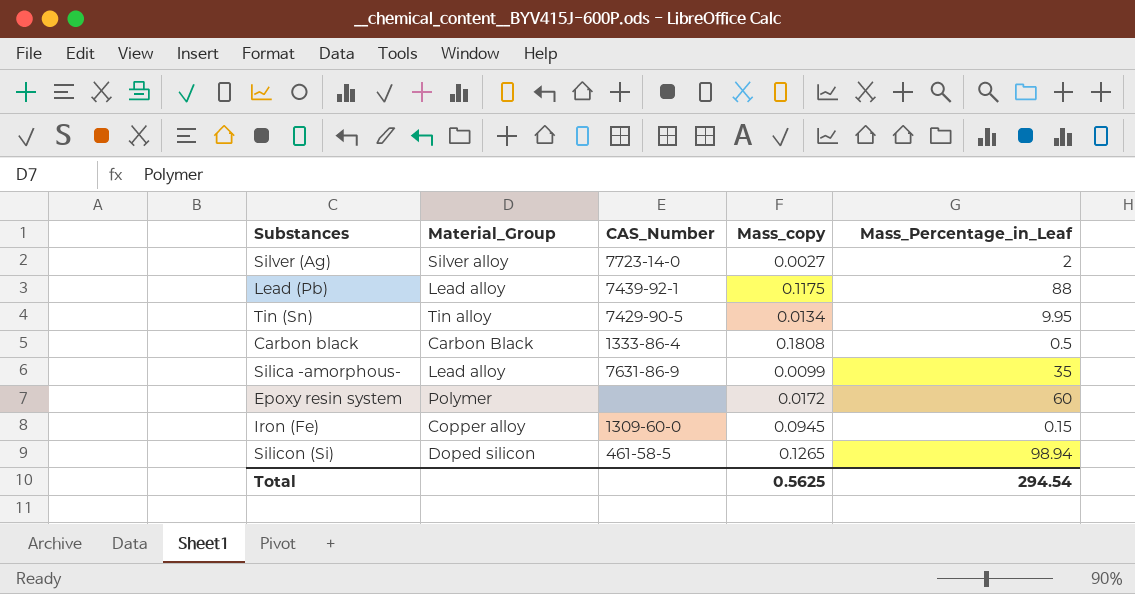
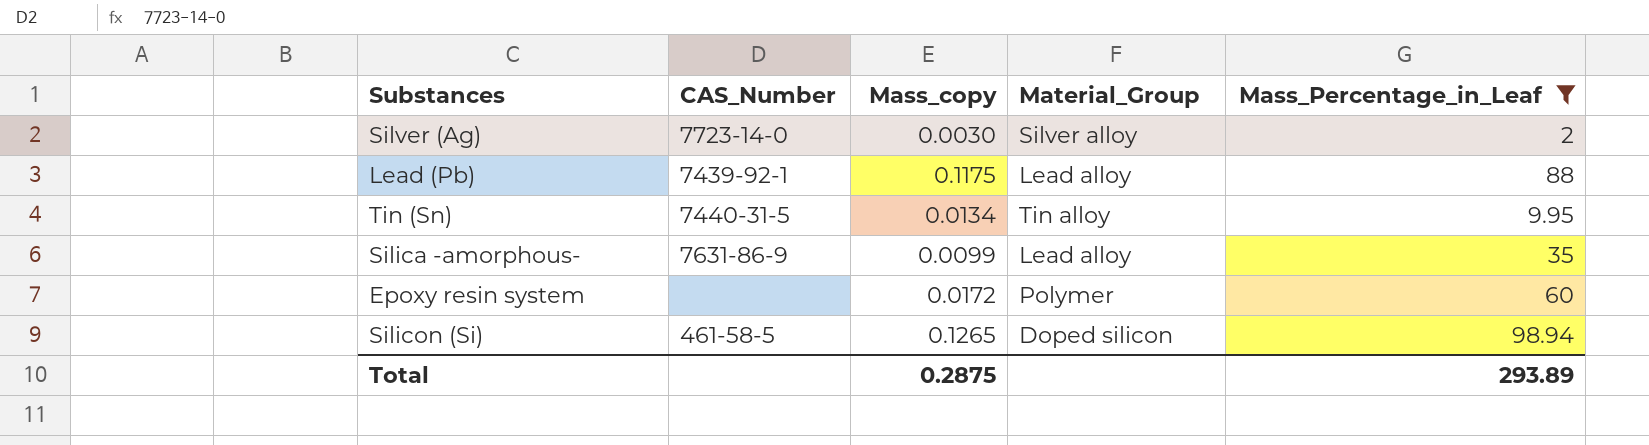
filter: none -> Mass_Percentage_in_Leaf >= 2
column Material_Group | position: 2 -> 4
Silver (Ag) | Mass_copy: 0.0027 -> 0.0030
Tin (Sn) | CAS_Number: 7429-90-5 -> 7440-31-5
Total | Mass_copy: 0.5625 -> 0.2875
Total | Mass_Percentage_in_Leaf: 294.54 -> 293.89

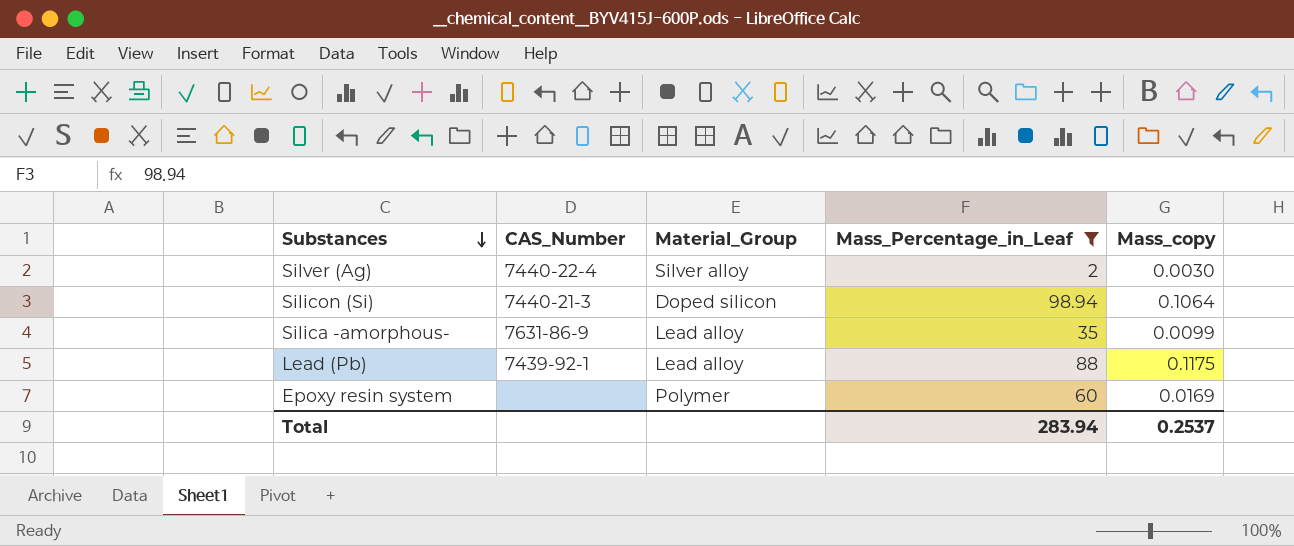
row order: none -> Substances descending
column Mass_copy | position: 3 -> 5
row Tin (Sn): 7440-31-5 | 0.0134 | Tin alloy | 9.95 -> none
Silver (Ag) | CAS_Number: 7723-14-0 -> 7440-22-4
Silicon (Si) | CAS_Number: 461-58-5 -> 7440-21-3
Silicon (Si) | Mass_copy: 0.1265 -> 0.1064
Epoxy resin system | Mass_copy: 0.0172 -> 0.0169
Total | Mass_Percentage_in_Leaf: 293.89 -> 283.94
Total | Mass_copy: 0.2875 -> 0.2537

